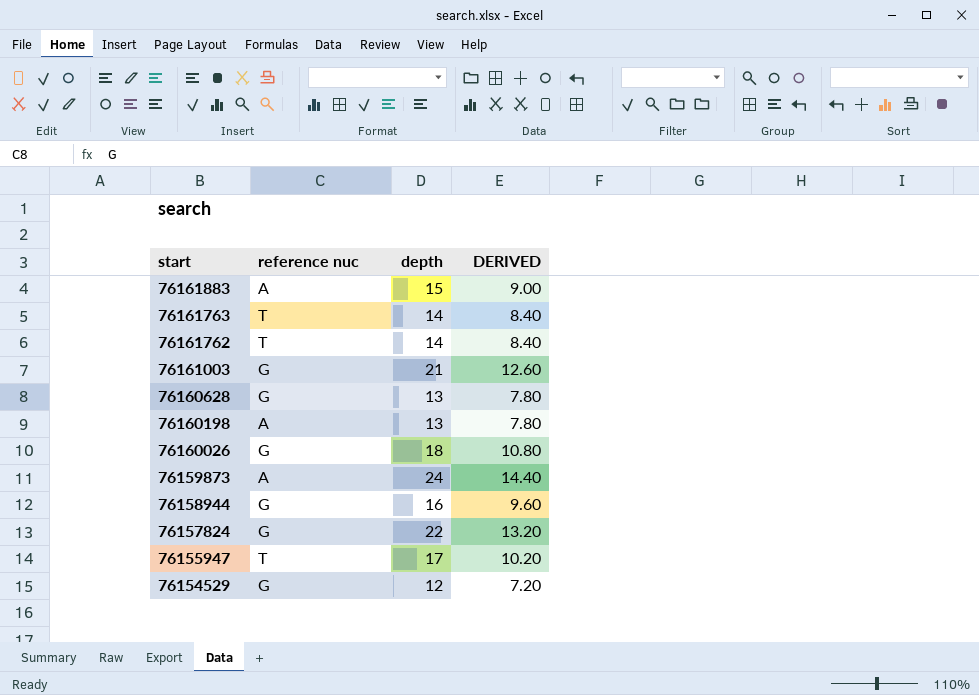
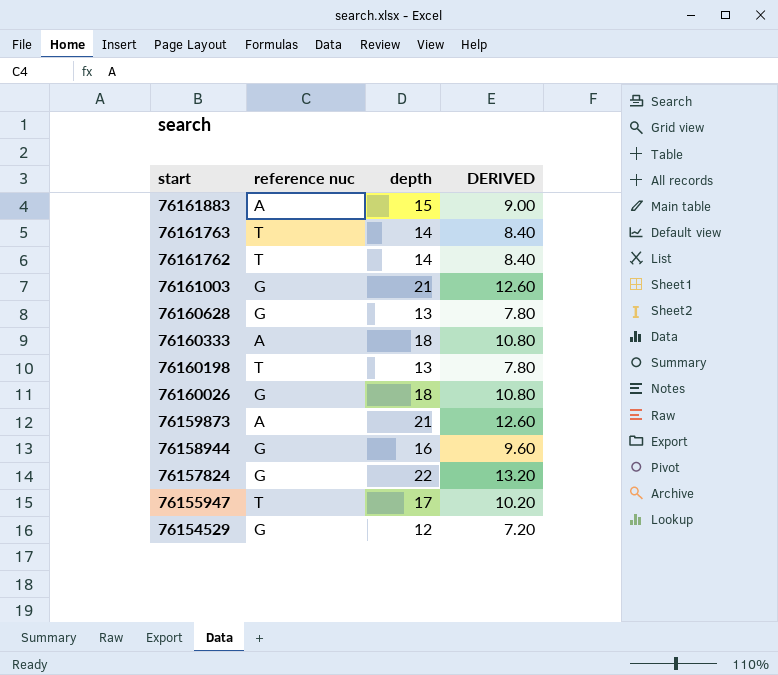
row 76160333: none -> A | 18 | 10.80
76160198 | reference nuc: A -> T
76159873 | depth: 24 -> 21
76159873 | DERIVED: 14.40 -> 12.60

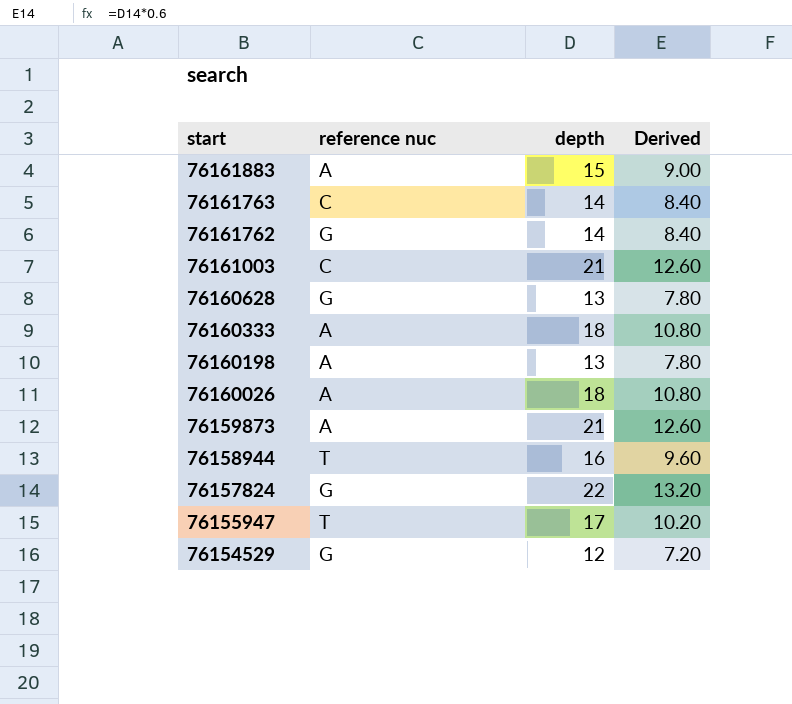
column name: DERIVED -> Derived
76161763 | reference nuc: T -> C
76161762 | reference nuc: T -> G
76161003 | reference nuc: G -> C
76160198 | reference nuc: T -> A
76160026 | reference nuc: G -> A
76158944 | reference nuc: G -> T

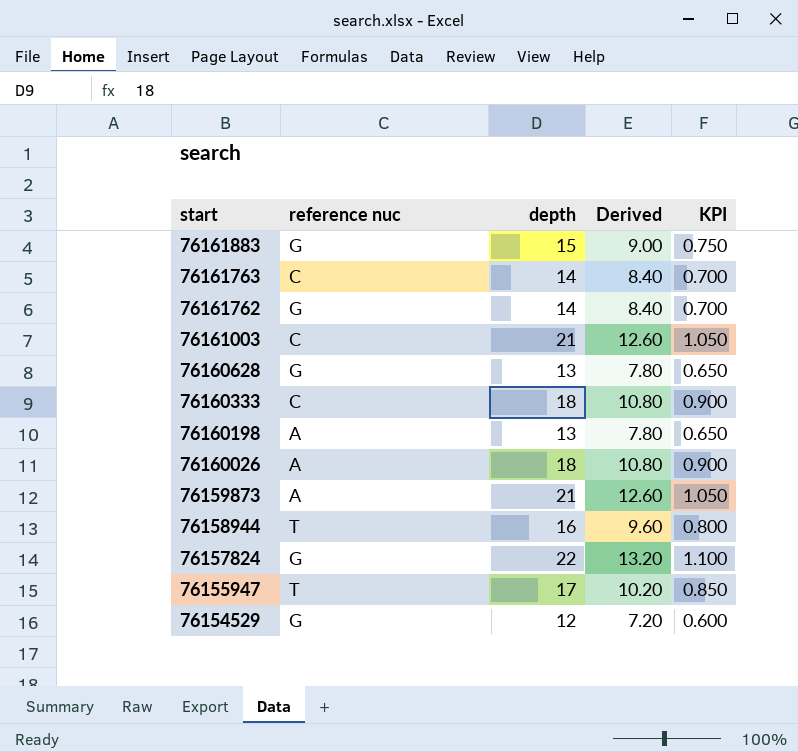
column KPI | formula: none -> [depth] * 0.05
76161883 | reference nuc: A -> G
76160333 | reference nuc: A -> C

